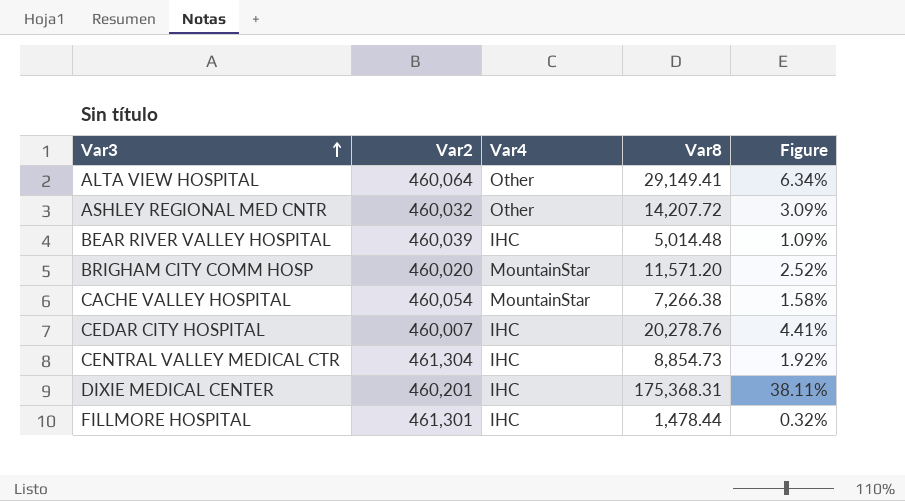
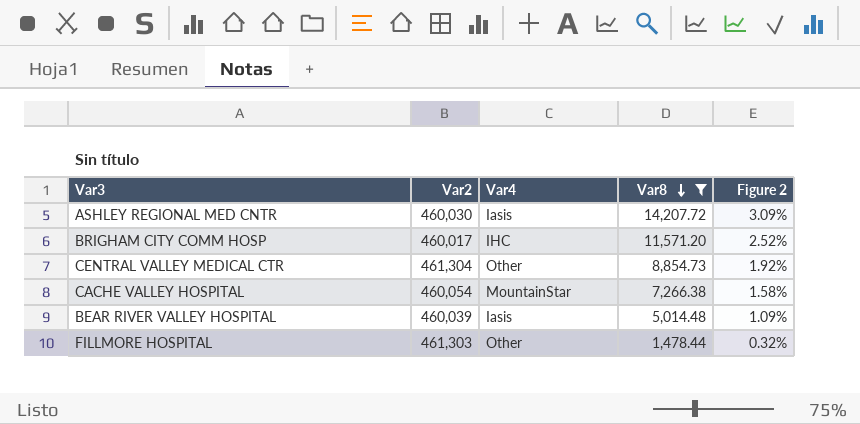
filter: none -> Var8 <= 14,207.72
row order: Var3 ascending -> Var8 descending
column name: Figure -> Figure 2
ASHLEY REGIONAL MED CNTR | Var2: 460,032 -> 460,030
ASHLEY REGIONAL MED CNTR | Var4: Other -> Iasis
BRIGHAM CITY COMM HOSP | Var2: 460,020 -> 460,017
BRIGHAM CITY COMM HOSP | Var4: MountainStar -> IHC
CENTRAL VALLEY MEDICAL CTR | Var4: IHC -> Other
BEAR RIVER VALLEY HOSPITAL | Var4: IHC -> Iasis
FILLMORE HOSPITAL | Var2: 461,301 -> 461,303
FILLMORE HOSPITAL | Var4: IHC -> Other

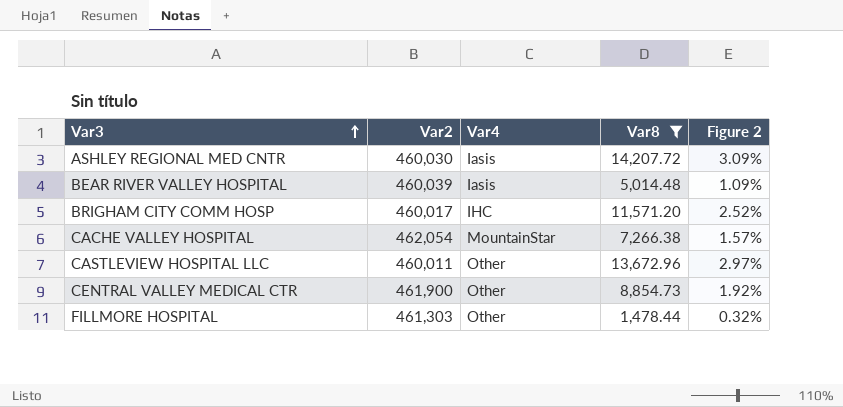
row order: Var8 descending -> Var3 ascending
CACHE VALLEY HOSPITAL | Var2: 460,054 -> 462,054
CACHE VALLEY HOSPITAL | Figure 2: 1.58% -> 1.57%
row CASTLEVIEW HOSPITAL LLC: none -> 460,011 | Other | 13,672.96 | 2.97%
CENTRAL VALLEY MEDICAL CTR | Var2: 461,304 -> 461,900

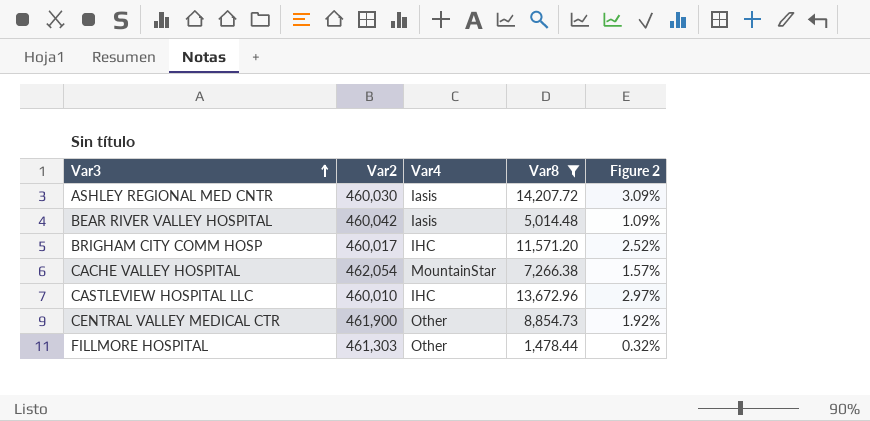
BEAR RIVER VALLEY HOSPITAL | Var2: 460,039 -> 460,042
CASTLEVIEW HOSPITAL LLC | Var2: 460,011 -> 460,010
CASTLEVIEW HOSPITAL LLC | Var4: Other -> IHC

